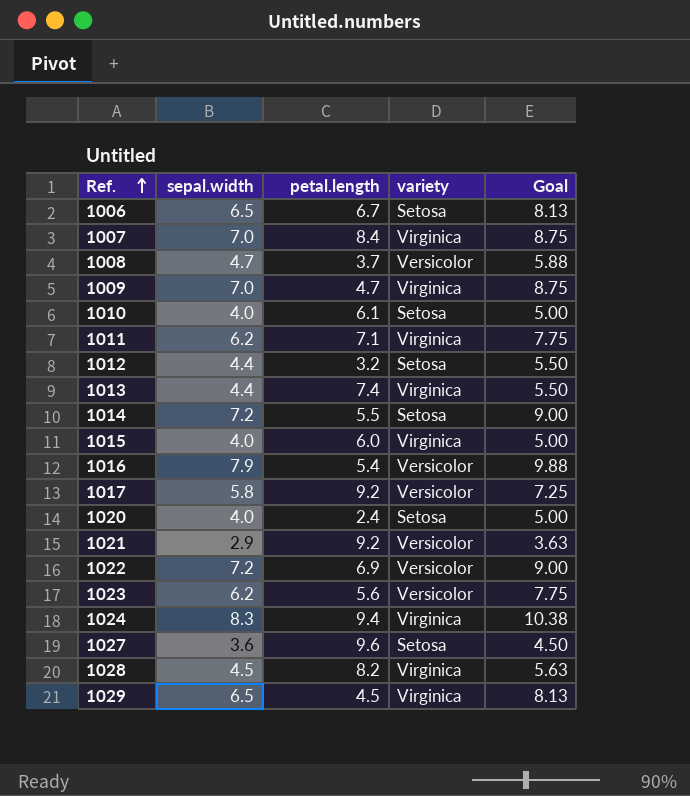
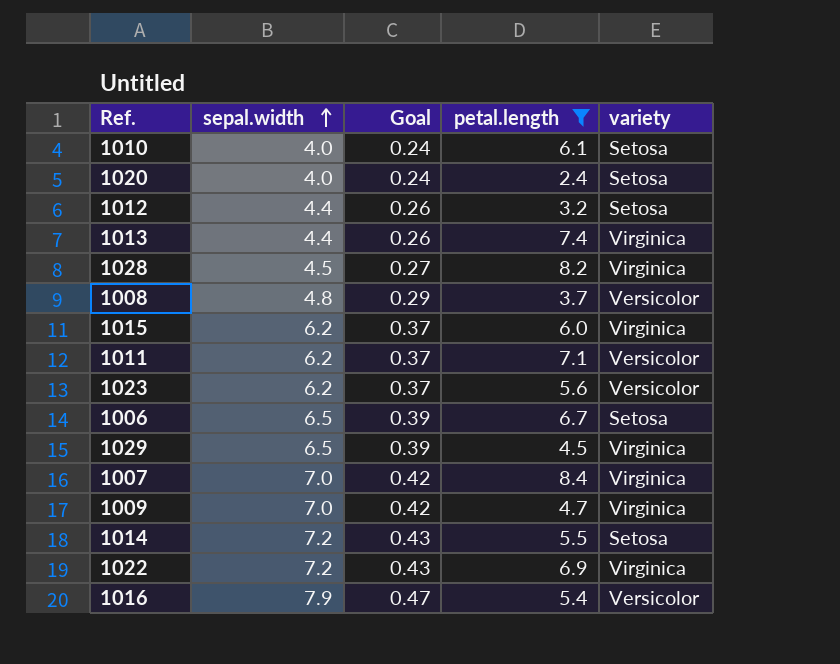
filter: none -> petal.length <= 8.4
row order: Ref. ascending -> sepal.width ascending
column Goal | formula: [sepal.width] * 1.25 -> [sepal.width] * 0.06
column Goal | position: 5 -> 3
1008 | sepal.width: 4.7 -> 4.8
1015 | sepal.width: 4.0 -> 6.2
1011 | variety: Virginica -> Versicolor
1022 | variety: Versicolor -> Virginica

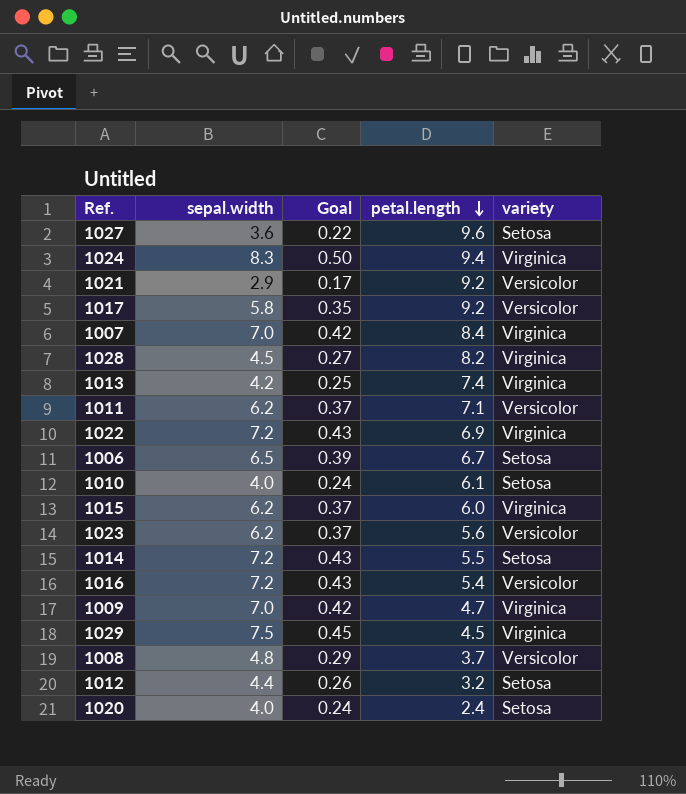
filter: petal.length <= 8.4 -> none
row order: sepal.width ascending -> petal.length descending
1013 | sepal.width: 4.4 -> 4.2
1013 | Goal: 0.26 -> 0.25
1016 | sepal.width: 7.9 -> 7.2
1016 | Goal: 0.47 -> 0.43
1029 | sepal.width: 6.5 -> 7.5
1029 | Goal: 0.39 -> 0.45

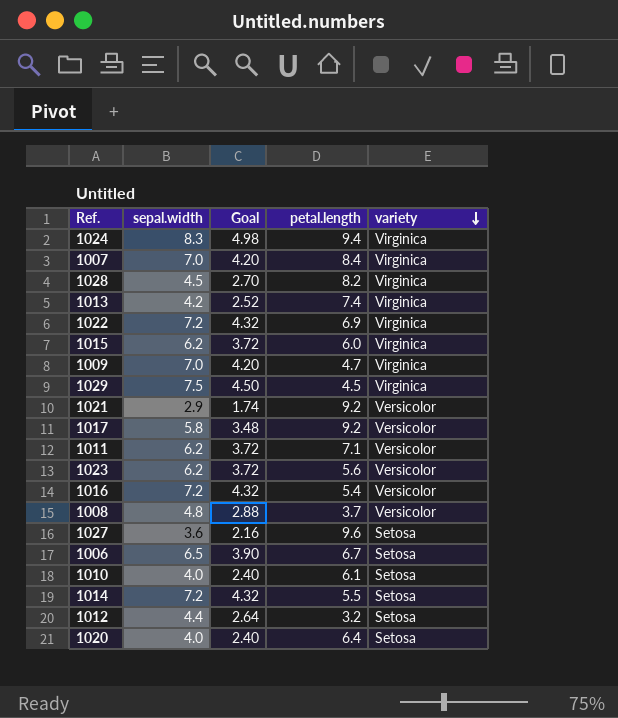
row order: petal.length descending -> variety descending
column Goal | formula: [sepal.width] * 0.06 -> [sepal.width] * 0.6
1020 | petal.length: 2.4 -> 6.4

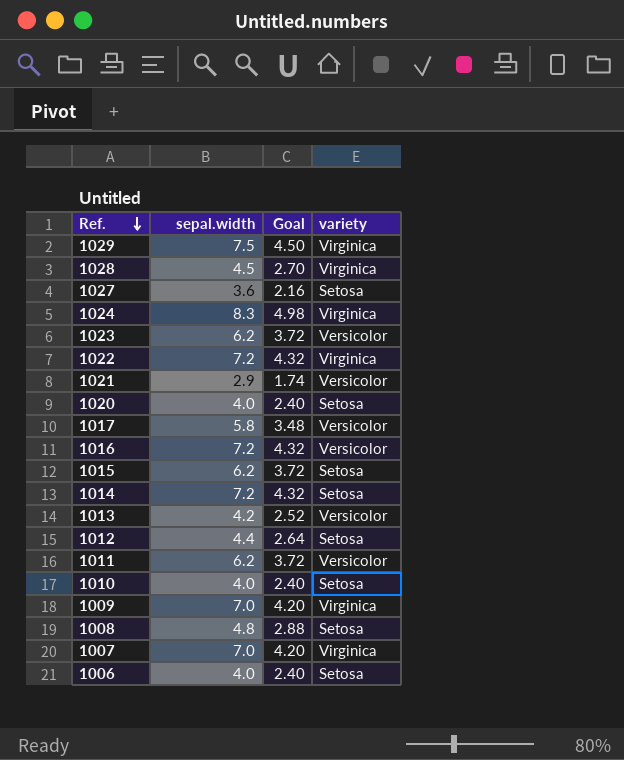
row order: variety descending -> Ref. descending
column petal.length | position: 4 -> none
1015 | variety: Virginica -> Setosa
1013 | variety: Virginica -> Versicolor
1008 | variety: Versicolor -> Setosa
1006 | sepal.width: 6.5 -> 4.0
1006 | Goal: 3.90 -> 2.40

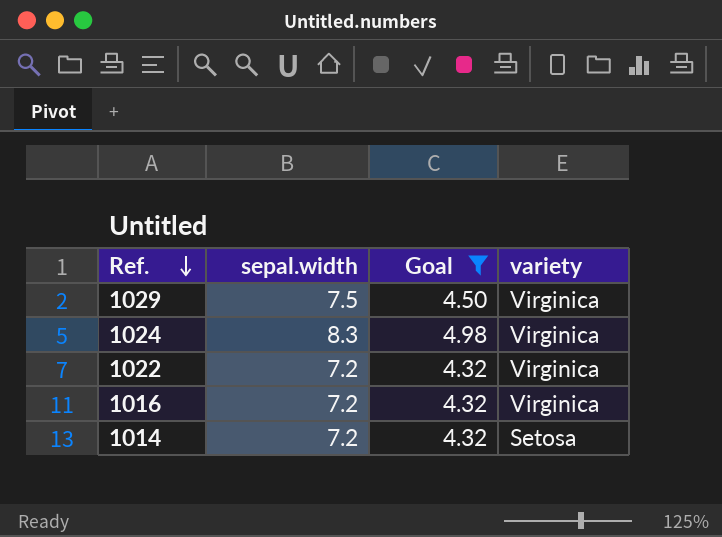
filter: none -> Goal >= 4.32
1016 | variety: Versicolor -> Virginica

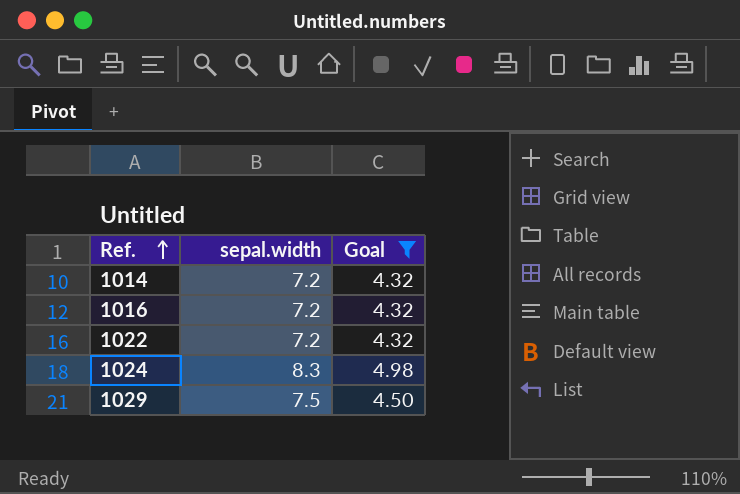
row order: Ref. descending -> Ref. ascending
column variety | position: 4 -> none

